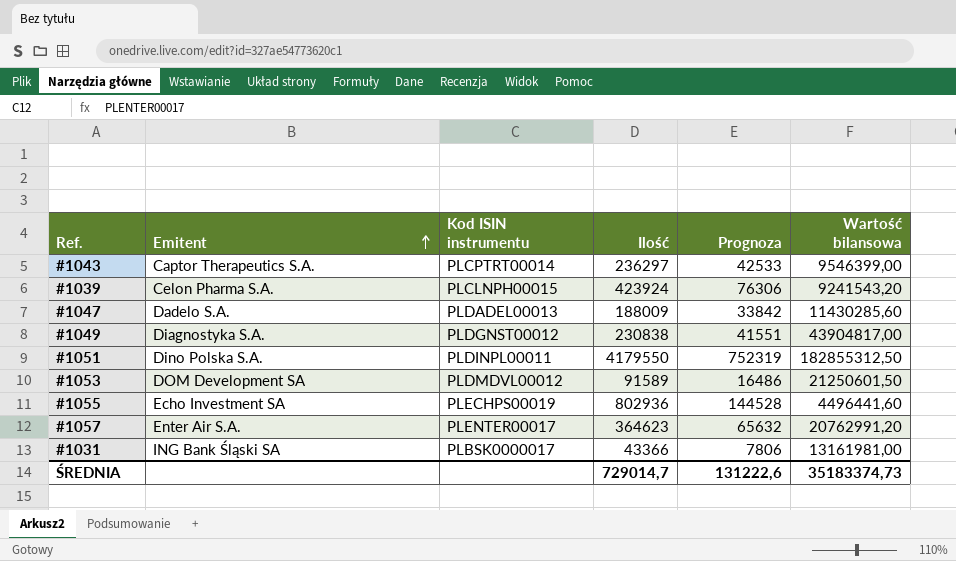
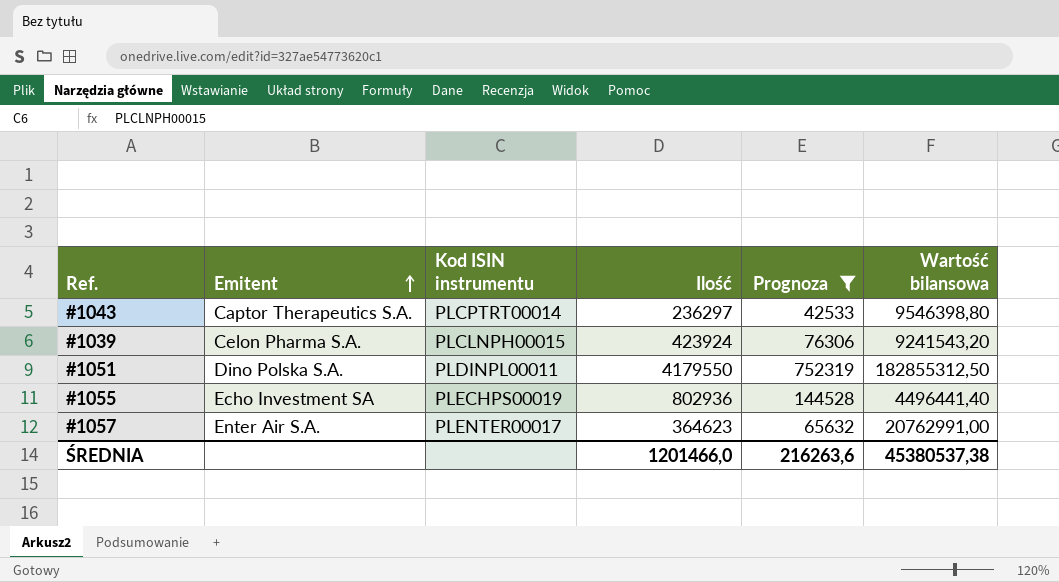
filter: none -> Prognoza >= 42533
#1043 | Wartość bilansowa: 9546399,00 -> 9546398,80
#1055 | Wartość bilansowa: 4496441,60 -> 4496441,40
#1057 | Wartość bilansowa: 20762991,20 -> 20762991,00
ŚREDNIA | Ilość: 729014,7 -> 1201466,0
ŚREDNIA | Prognoza: 131222,6 -> 216263,6
ŚREDNIA | Wartość bilansowa: 35183374,73 -> 45380537,38

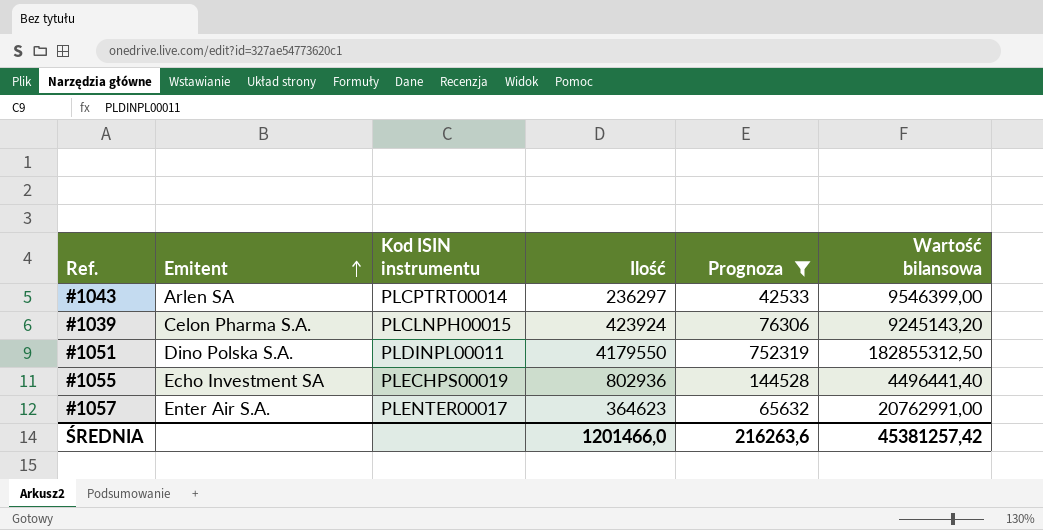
#1043 | Emitent: Captor Therapeutics S.A. -> Arlen SA
#1043 | Wartość bilansowa: 9546398,80 -> 9546399,00
#1039 | Wartość bilansowa: 9241543,20 -> 9245143,20
ŚREDNIA | Wartość bilansowa: 45380537,38 -> 45381257,42

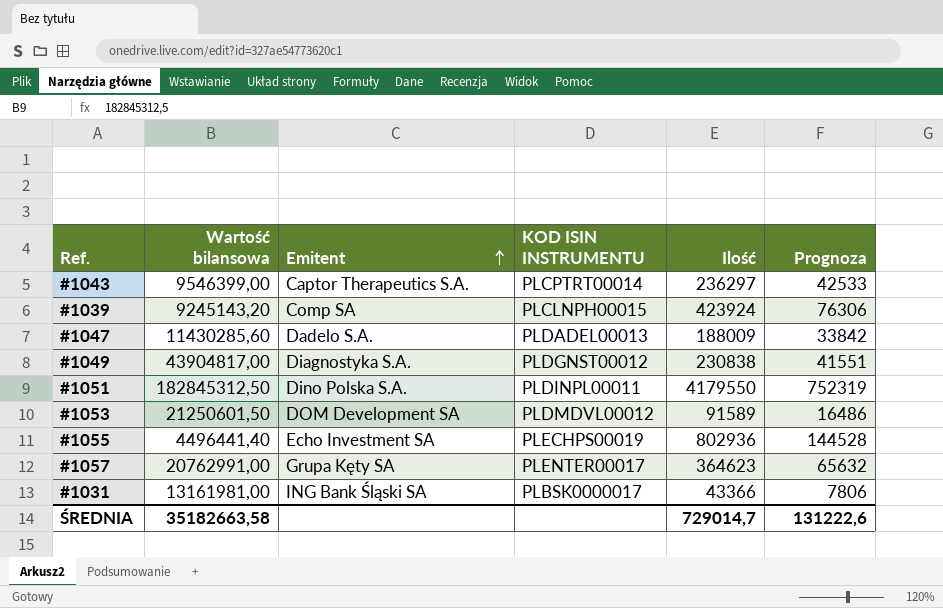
filter: Prognoza >= 42533 -> none
column Wartość bilansowa | position: 6 -> 2
column name: Kod ISIN instrumentu -> KOD ISIN INSTRUMENTU
#1043 | Emitent: Arlen SA -> Captor Therapeutics S.A.
#1039 | Emitent: Celon Pharma S.A. -> Comp SA
#1051 | Wartość bilansowa: 182855312,50 -> 182845312,50
#1057 | Emitent: Enter Air S.A. -> Grupa Kęty SA
ŚREDNIA | Wartość bilansowa: 45381257,42 -> 35182663,58
ŚREDNIA | Ilość: 1201466,0 -> 729014,7
ŚREDNIA | Prognoza: 216263,6 -> 131222,6

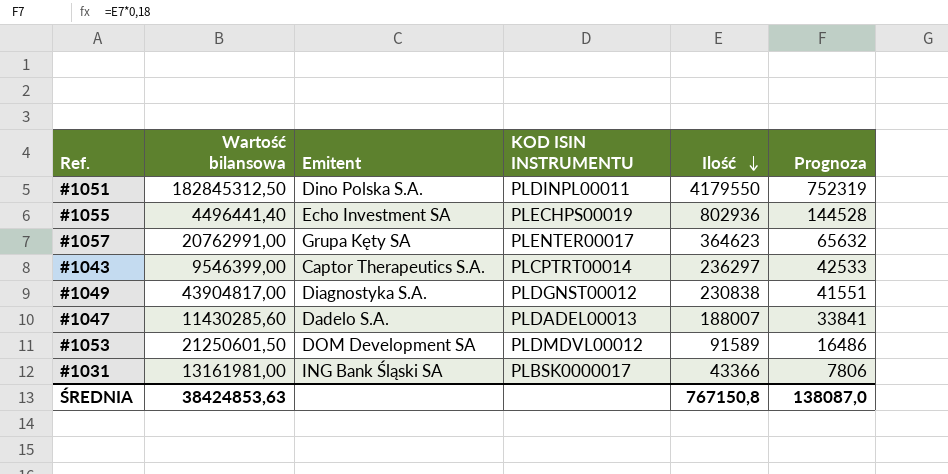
row order: Emitent ascending -> Ilość descending
row #1039: 9245143,20 | Comp SA | PLCLNPH00015 | 423924 | 76306 -> none
#1047 | Ilość: 188009 -> 188007
#1047 | Prognoza: 33842 -> 33841
ŚREDNIA | Wartość bilansowa: 35182663,58 -> 38424853,63
ŚREDNIA | Ilość: 729014,7 -> 767150,8
ŚREDNIA | Prognoza: 131222,6 -> 138087,0

